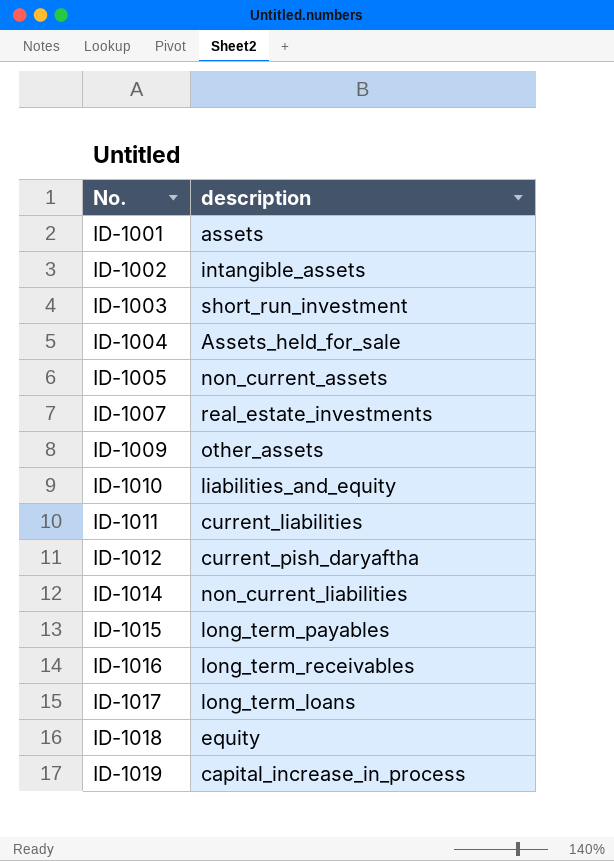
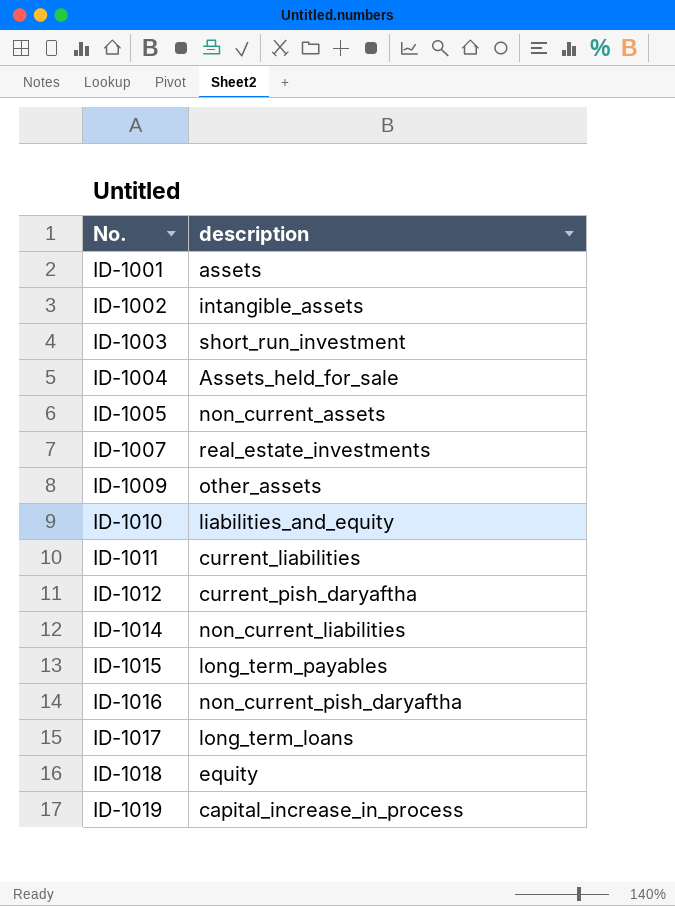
ID-1016 | description: long_term_receivables -> non_current_pish_daryaftha

